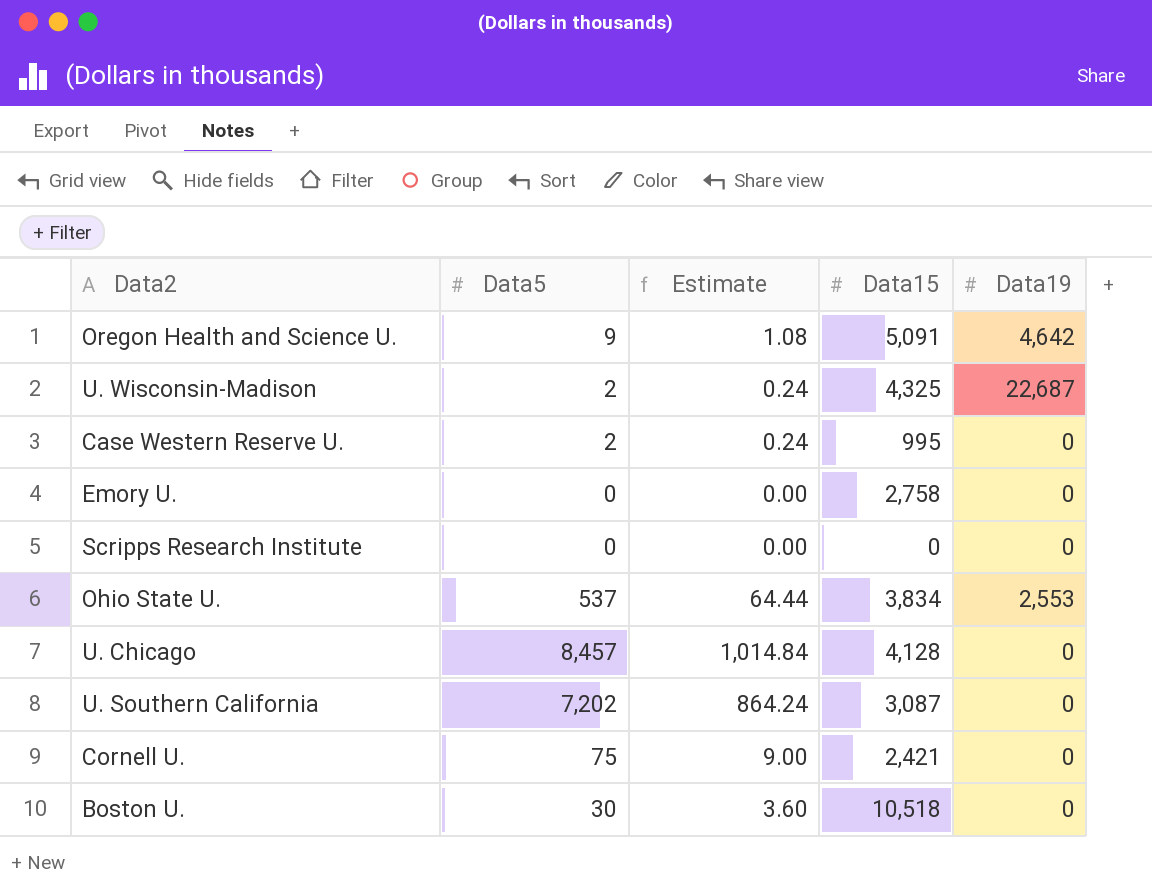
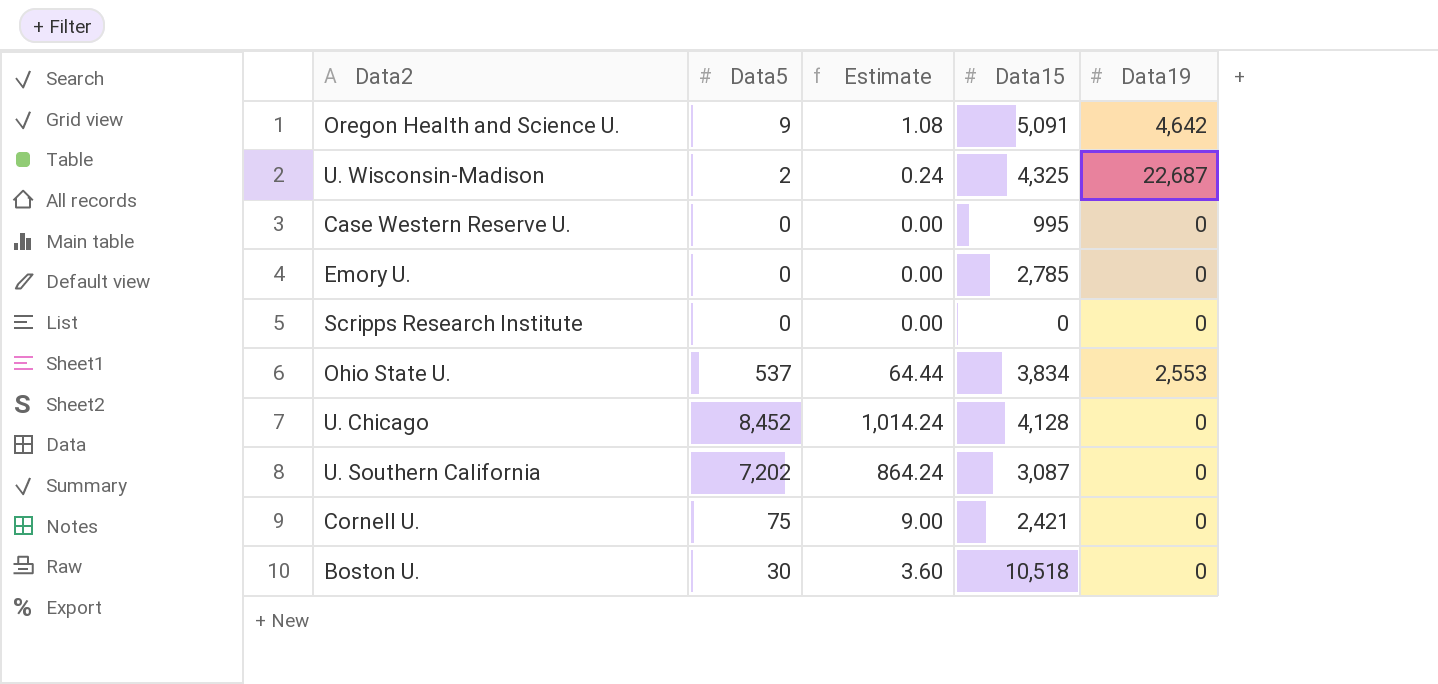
Case Western Reserve U. | Data5: 2 -> 0
Case Western Reserve U. | Estimate: 0.24 -> 0.00
Emory U. | Data15: 2,758 -> 2,785
U. Chicago | Data5: 8,457 -> 8,452
U. Chicago | Estimate: 1,014.84 -> 1,014.24

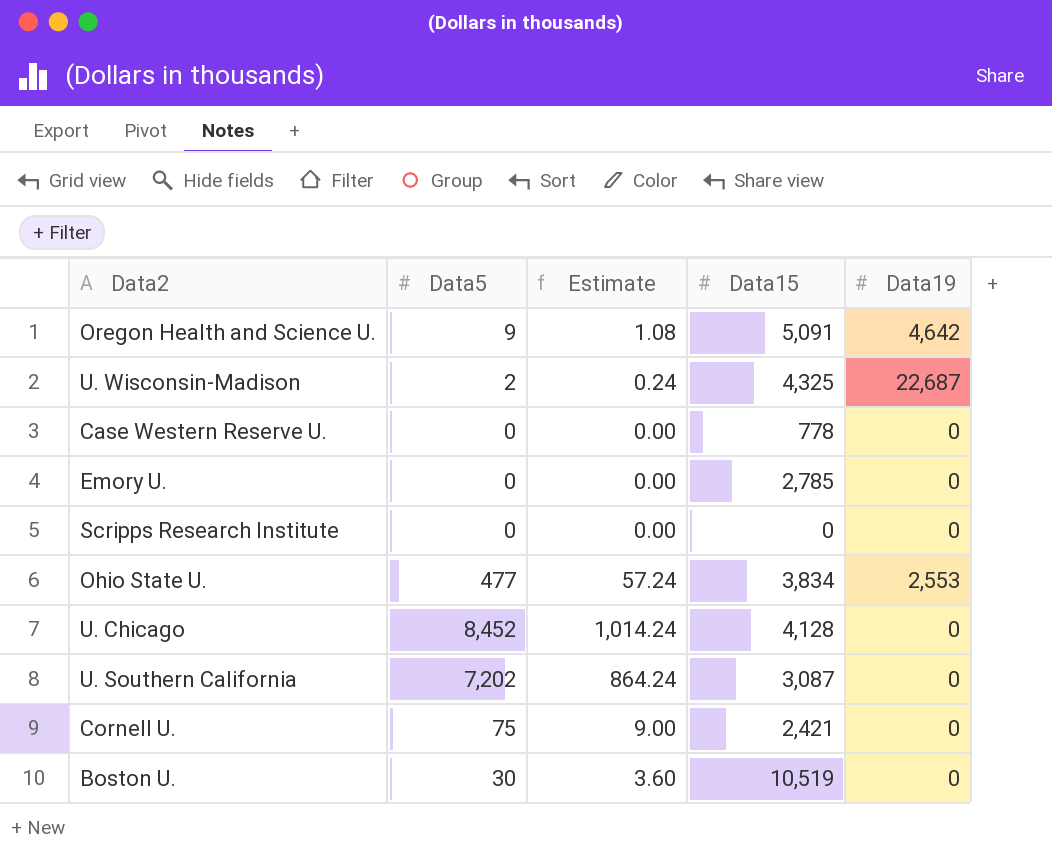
Case Western Reserve U. | Data15: 995 -> 778
Ohio State U. | Data5: 537 -> 477
Ohio State U. | Estimate: 64.44 -> 57.24
Boston U. | Data15: 10,518 -> 10,519

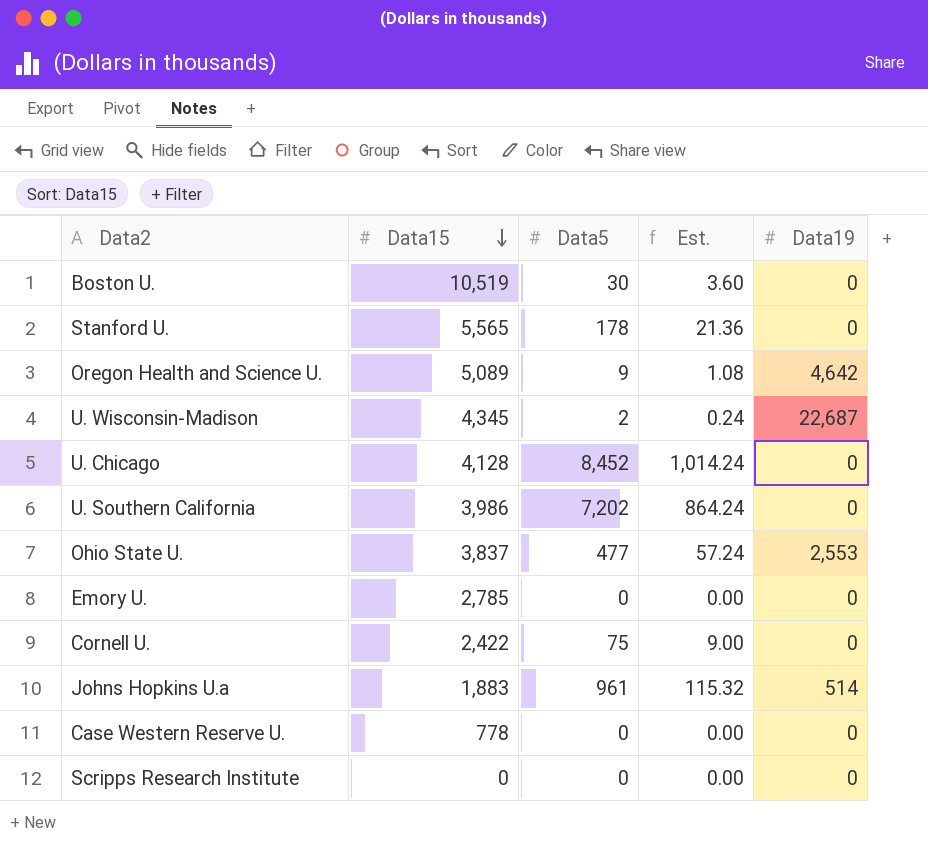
row order: none -> Data15 descending
column Data15 | position: 4 -> 2
column name: Estimate -> Est.
row Stanford U.: none -> 5,565 | 178 | 21.36 | 0
Oregon Health and Science U. | Data15: 5,091 -> 5,089
U. Wisconsin-Madison | Data15: 4,325 -> 4,345
U. Southern California | Data15: 3,087 -> 3,986
Ohio State U. | Data15: 3,834 -> 3,837
Cornell U. | Data15: 2,421 -> 2,422
row Johns Hopkins U.a: none -> 1,883 | 961 | 115.32 | 514

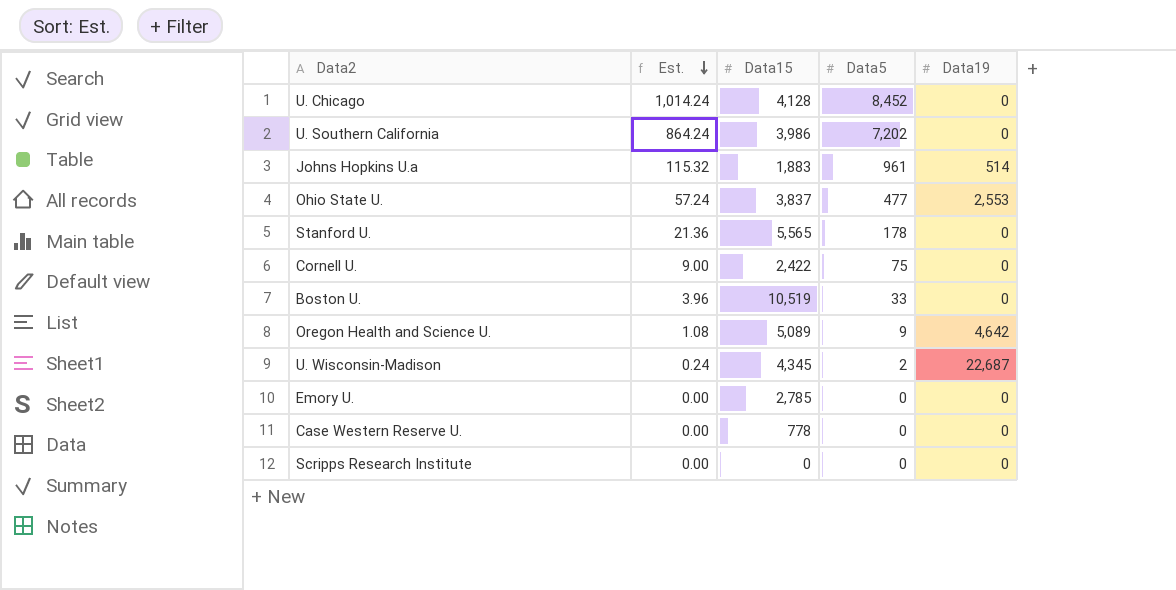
row order: Data15 descending -> Est. descending
column Est. | position: 4 -> 2
Boston U. | Est.: 3.60 -> 3.96
Boston U. | Data5: 30 -> 33

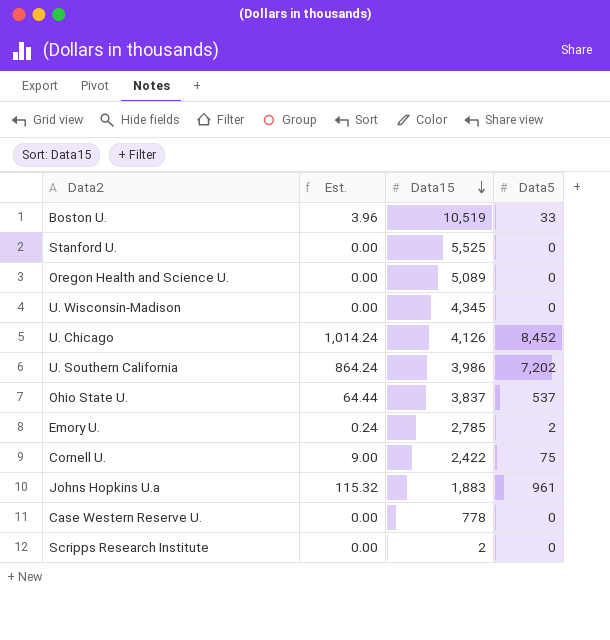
row order: Est. descending -> Data15 descending
column Data19 | position: 5 -> none
Stanford U. | Est.: 21.36 -> 0.00
Stanford U. | Data15: 5,565 -> 5,525
Stanford U. | Data5: 178 -> 0
Oregon Health and Science U. | Est.: 1.08 -> 0.00
Oregon Health and Science U. | Data5: 9 -> 0
U. Wisconsin-Madison | Est.: 0.24 -> 0.00
U. Wisconsin-Madison | Data5: 2 -> 0
U. Chicago | Data15: 4,128 -> 4,126
Ohio State U. | Est.: 57.24 -> 64.44
Ohio State U. | Data5: 477 -> 537
Emory U. | Est.: 0.00 -> 0.24
Emory U. | Data5: 0 -> 2
Scripps Research Institute | Data15: 0 -> 2

